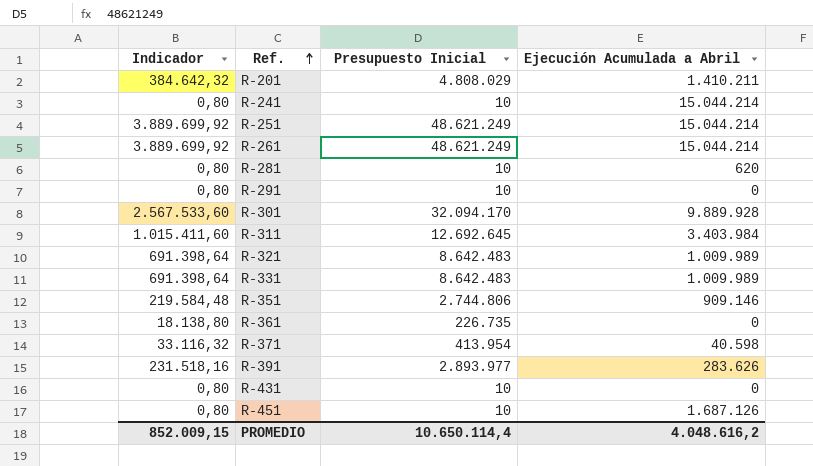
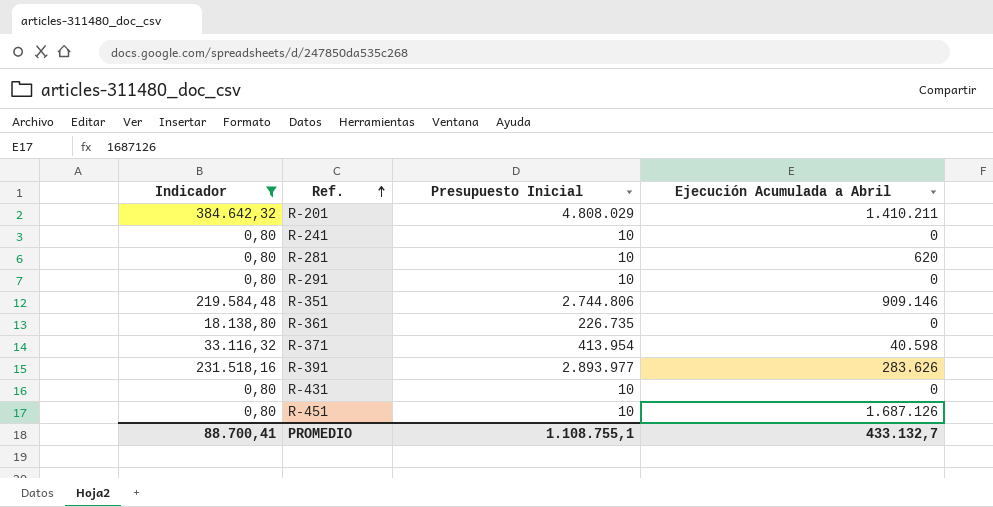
filter: none -> Indicador <= 384.642,32
R-241 | Ejecución Acumulada a Abril: 15.044.214 -> 0
PROMEDIO | Indicador: 852.009,15 -> 88.700,41
PROMEDIO | Presupuesto Inicial: 10.650.114,4 -> 1.108.755,1
PROMEDIO | Ejecución Acumulada a Abril: 4.048.616,2 -> 433.132,7

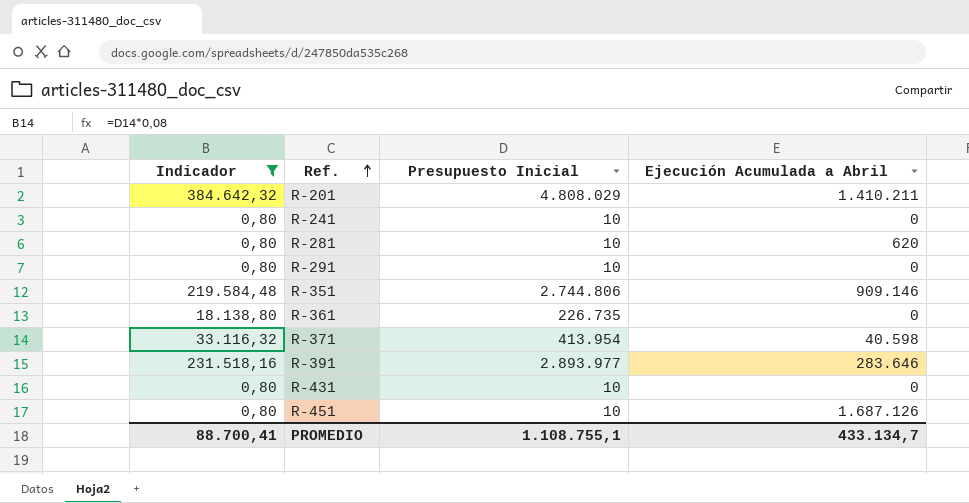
R-391 | Ejecución Acumulada a Abril: 283.626 -> 283.646
PROMEDIO | Ejecución Acumulada a Abril: 433.132,7 -> 433.134,7

